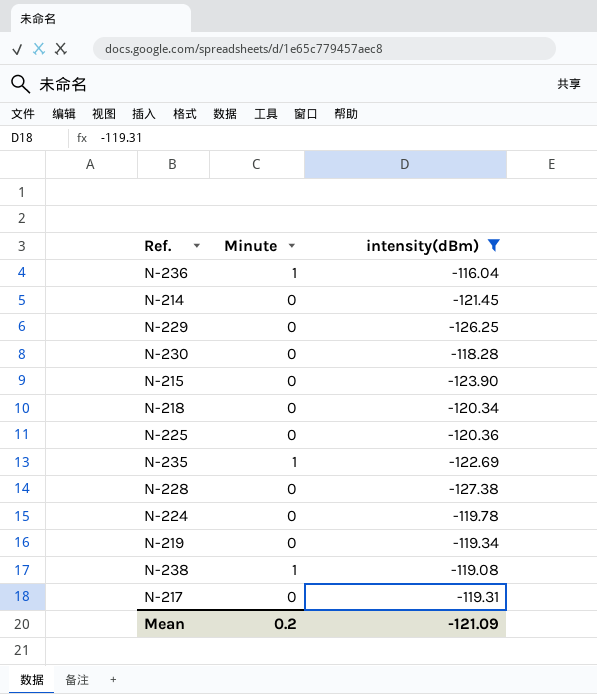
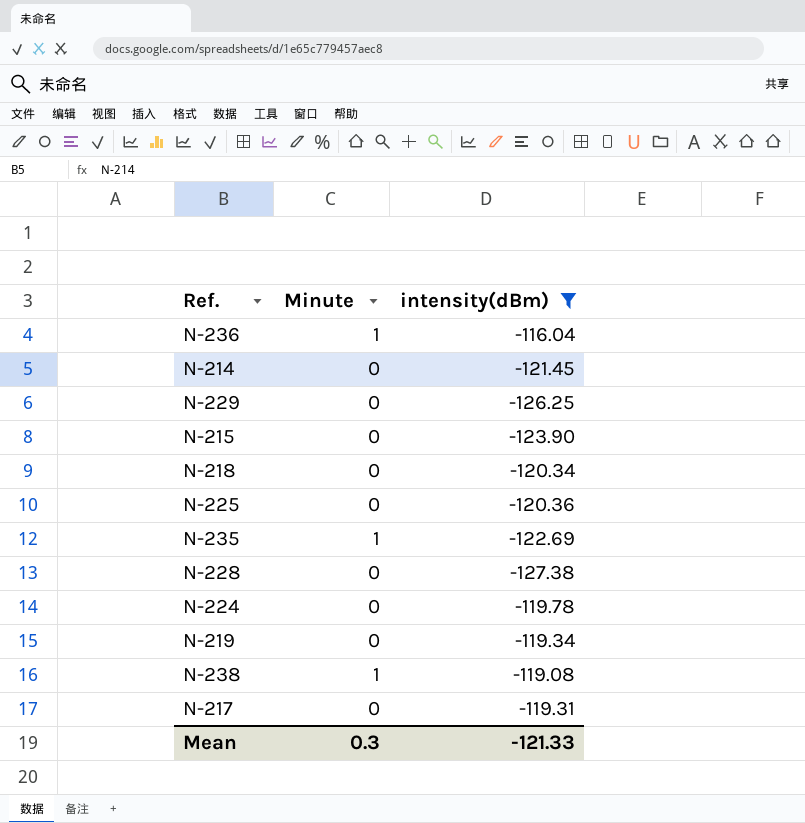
row N-230: 0 | -118.28 -> none
Mean | Minute: 0.2 -> 0.3
Mean | intensity(dBm): -121.09 -> -121.33

